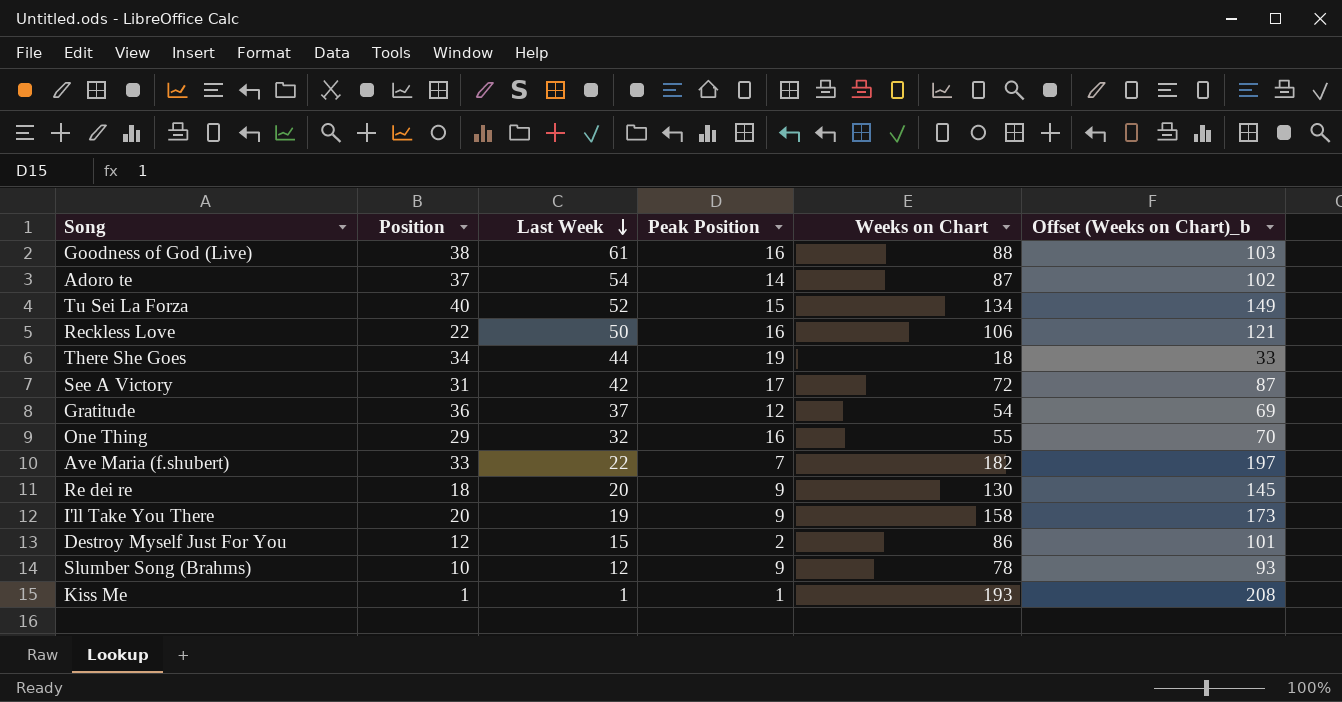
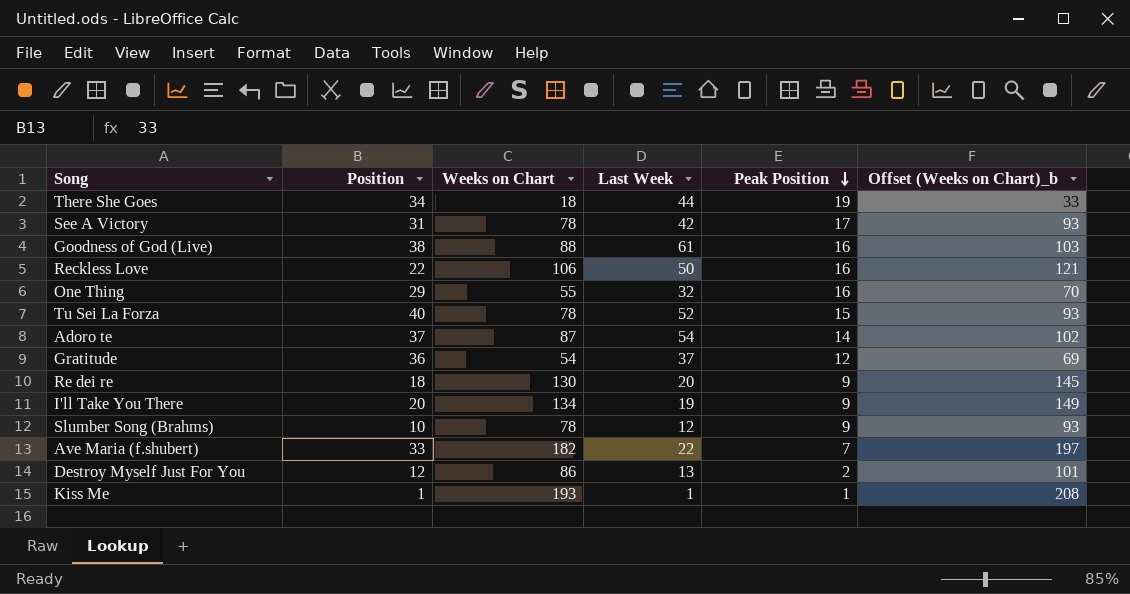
row order: Last Week descending -> Peak Position descending
column Weeks on Chart | position: 5 -> 3
See A Victory | Weeks on Chart: 72 -> 78
See A Victory | Offset (Weeks on Chart)_b: 87 -> 93
Tu Sei La Forza | Weeks on Chart: 134 -> 78
Tu Sei La Forza | Offset (Weeks on Chart)_b: 149 -> 93
I'll Take You There | Weeks on Chart: 158 -> 134
I'll Take You There | Offset (Weeks on Chart)_b: 173 -> 149
Destroy Myself Just For You | Last Week: 15 -> 13

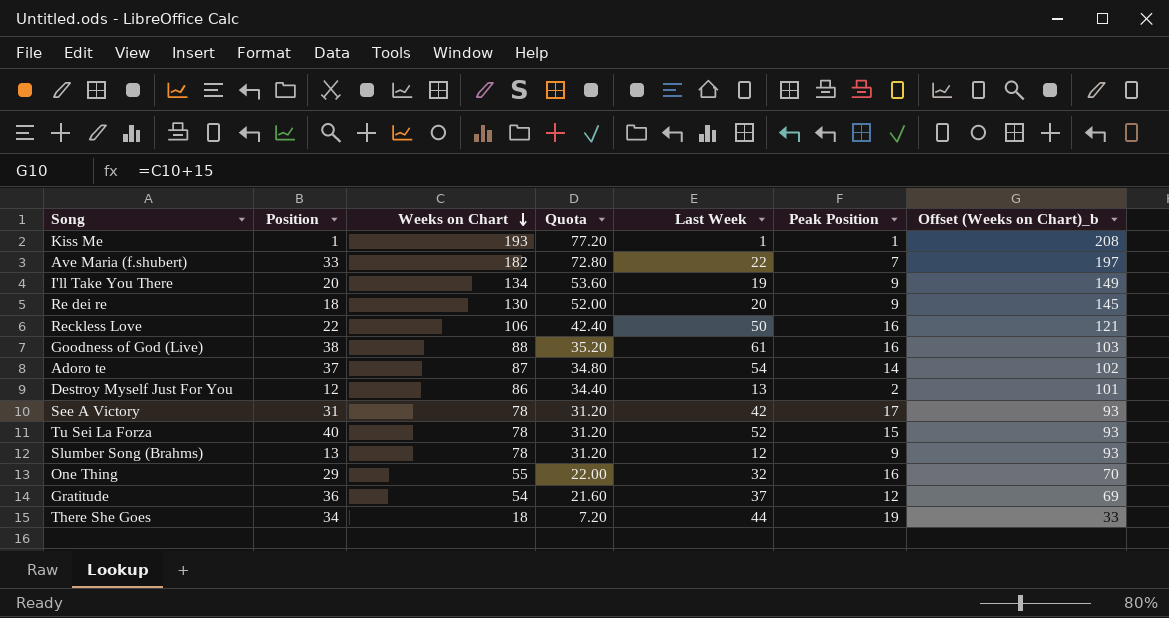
row order: Peak Position descending -> Weeks on Chart descending
column Quota | formula: none -> [Weeks on Chart] * 0.4
Slumber Song (Brahms) | Position: 10 -> 13

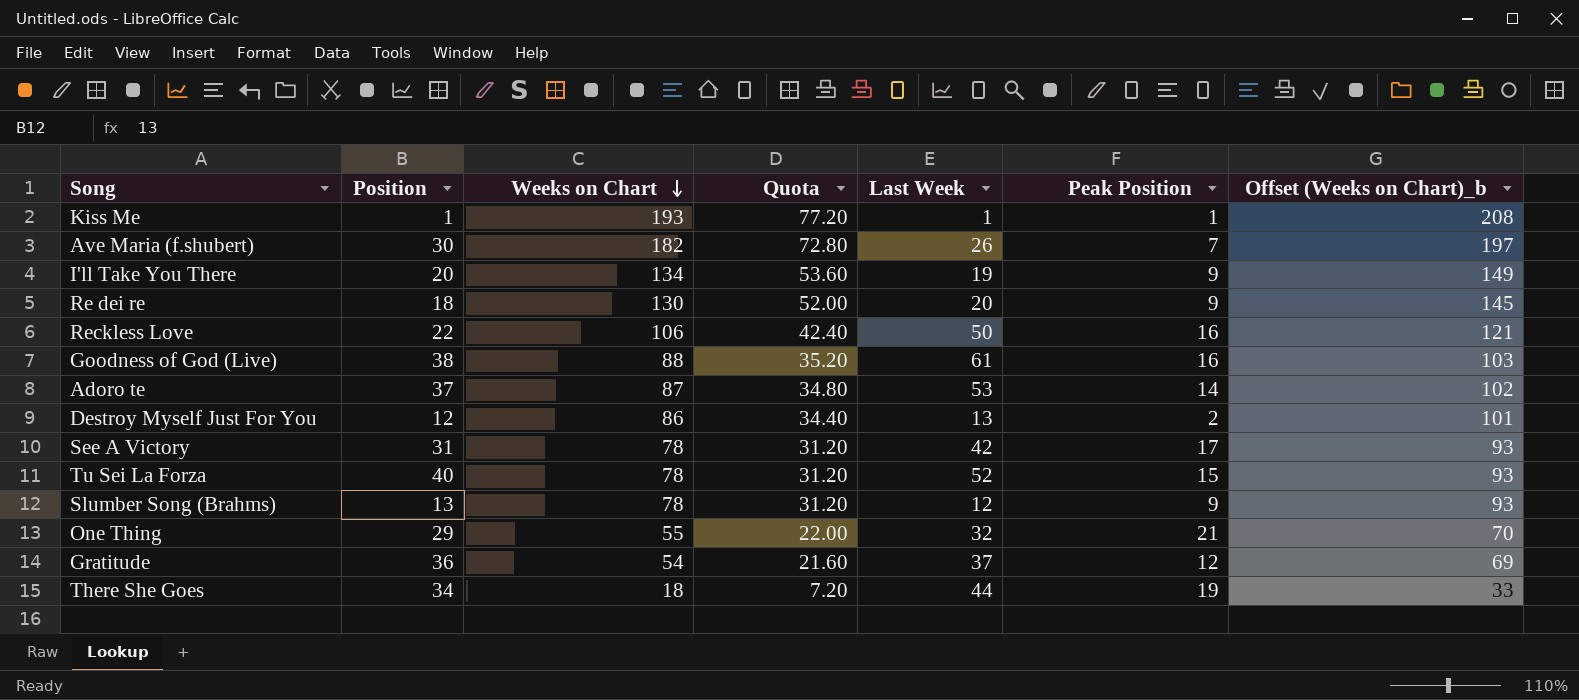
Ave Maria (f.shubert) | Position: 33 -> 30
Ave Maria (f.shubert) | Last Week: 22 -> 26
Adoro te | Last Week: 54 -> 53
One Thing | Peak Position: 16 -> 21

